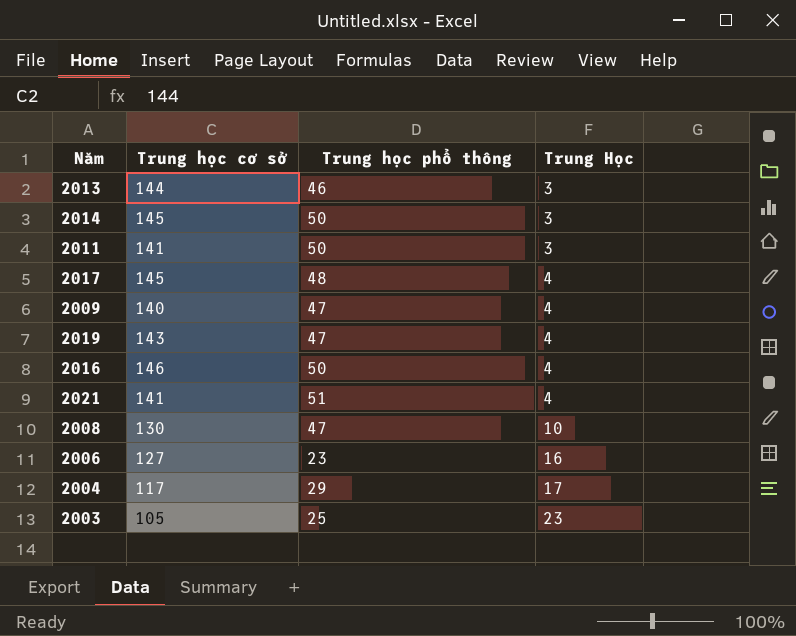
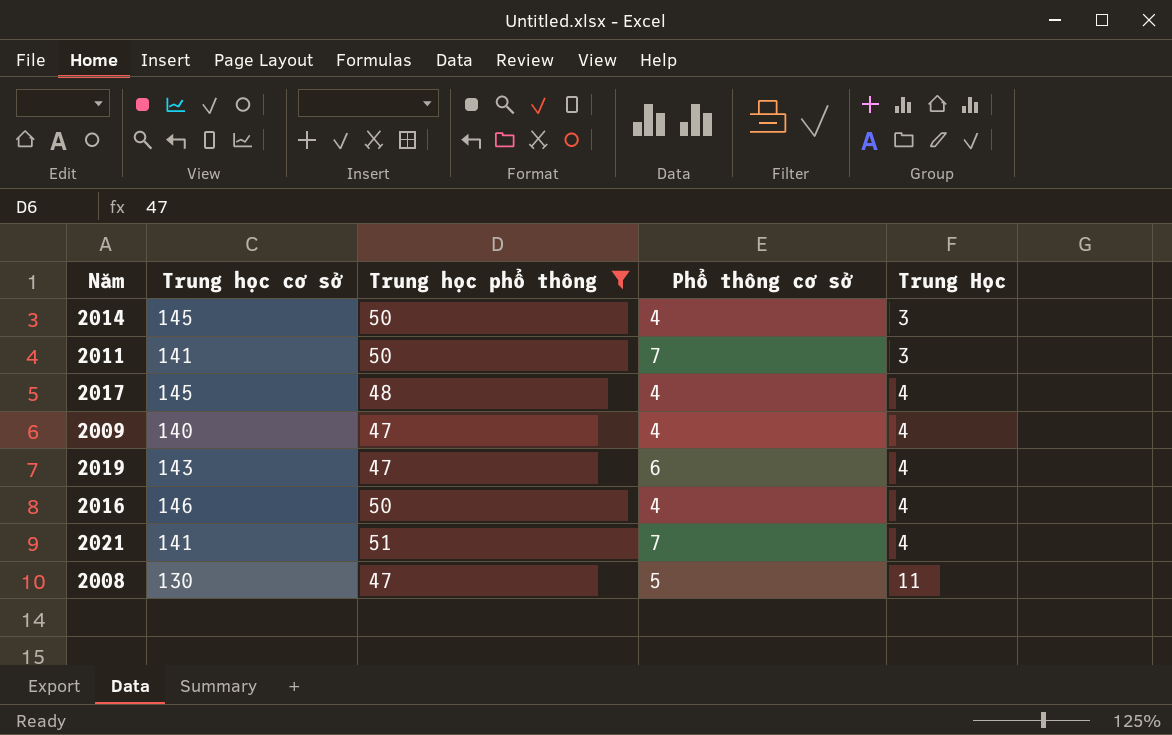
filter: none -> Trung học phổ thông >= 47
column Phổ thông cơ sở | position: none -> 4
2008 | Trung Học: 10 -> 11

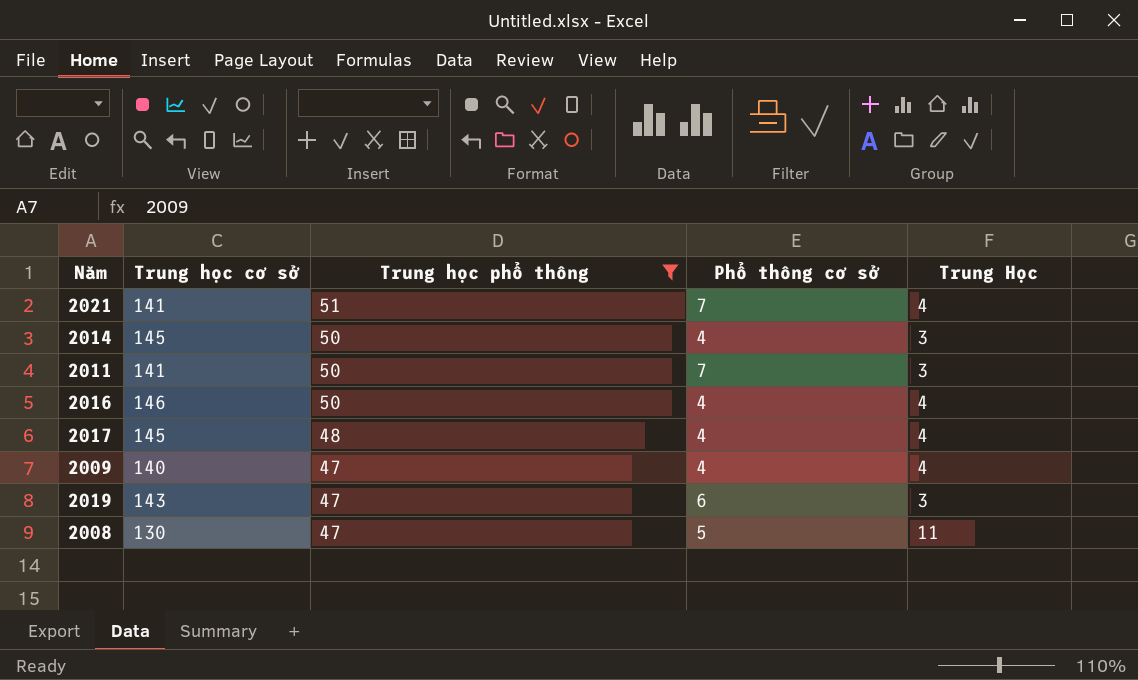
row order: Trung Học ascending -> Trung học phổ thông descending
2019 | Trung Học: 4 -> 3

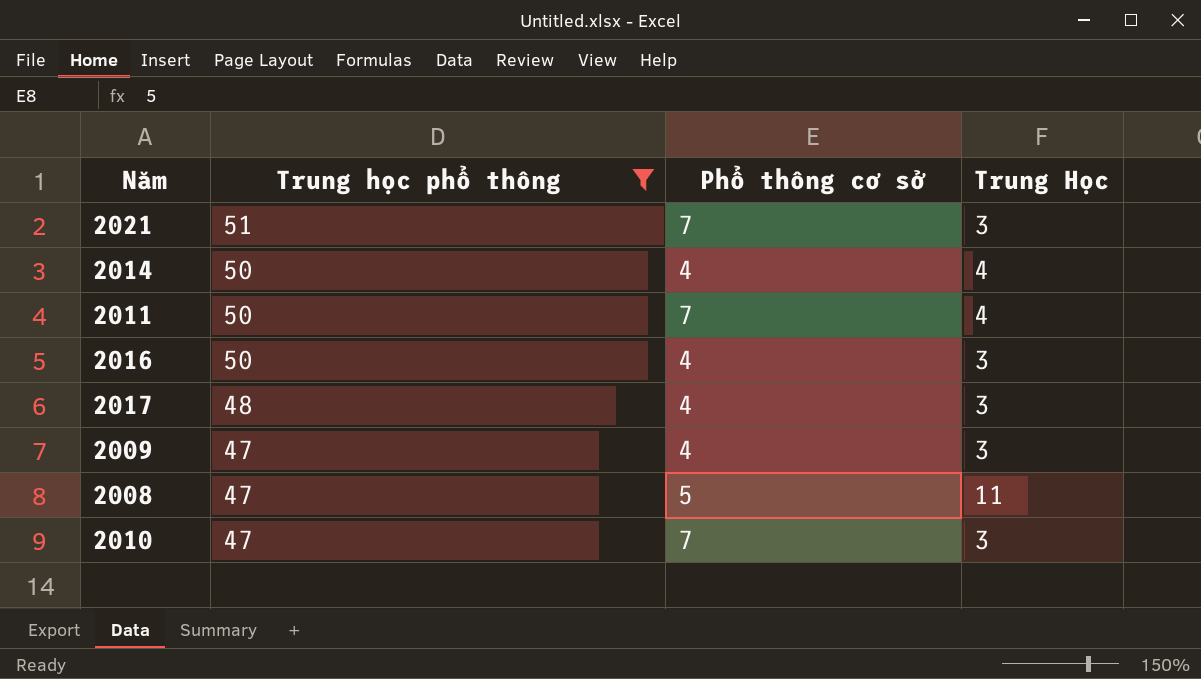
column Trung học cơ sở | position: 2 -> none
row 2019: 143 | 47 | 6 | 3 -> none
2021 | Trung Học: 4 -> 3
2014 | Trung Học: 3 -> 4
2011 | Trung Học: 3 -> 4
2016 | Trung Học: 4 -> 3
2017 | Trung Học: 4 -> 3
2009 | Trung Học: 4 -> 3
row 2010: none -> 47 | 7 | 3

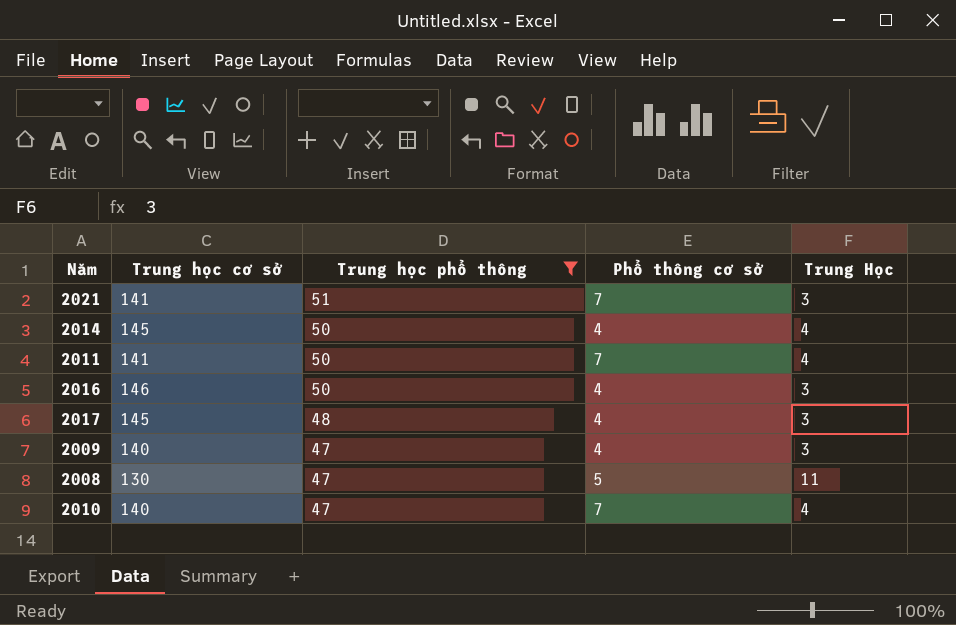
column Trung học cơ sở | position: none -> 2
2010 | Trung Học: 3 -> 4

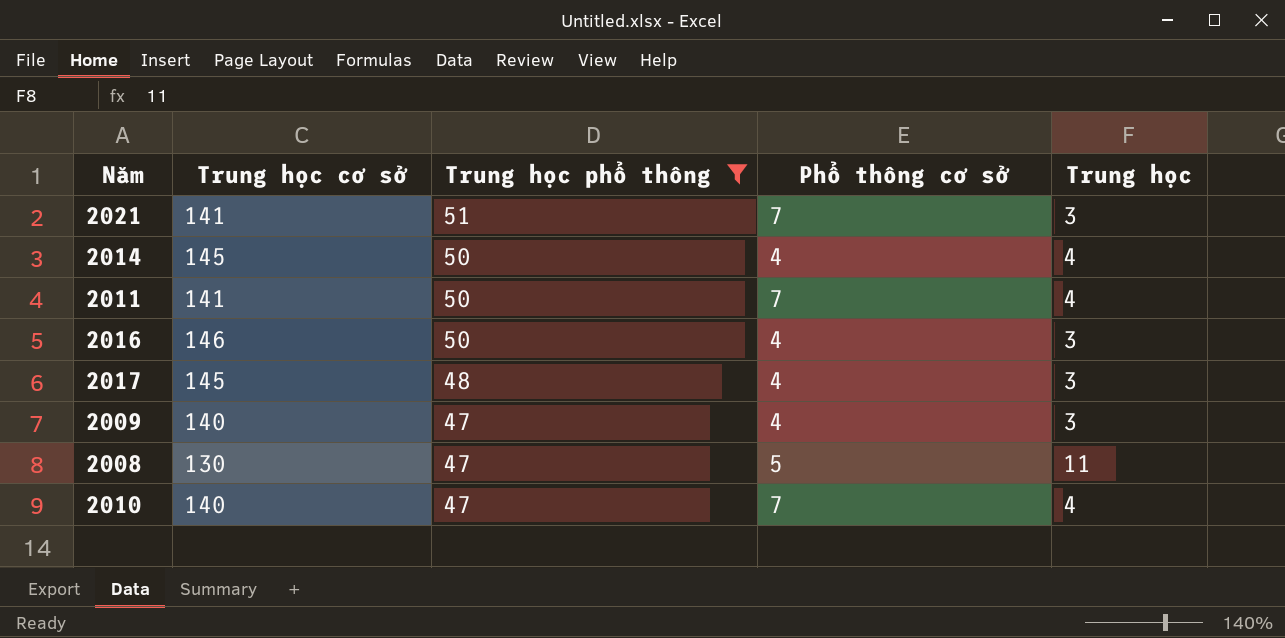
column name: Trung Học -> Trung học

